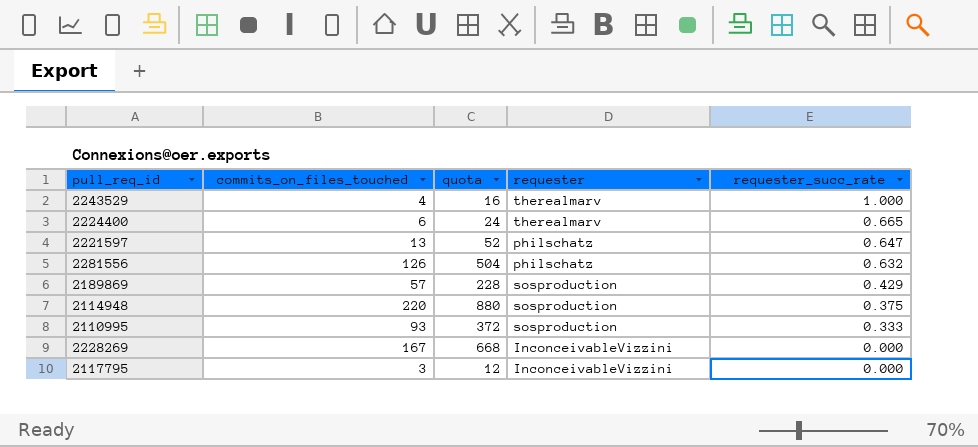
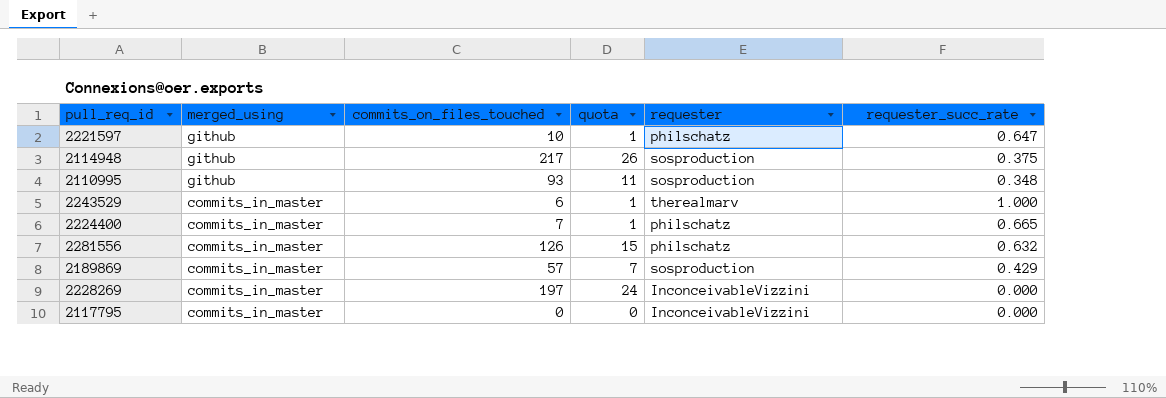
row order: requester_succ_rate descending -> merged_using descending
column merged_using | position: none -> 2
column quota | formula: [commits_on_files_touched] * 4 -> [commits_on_files_touched] * 0.12
2221597 | commits_on_files_touched: 13 -> 10
2114948 | commits_on_files_touched: 220 -> 217
2110995 | requester_succ_rate: 0.333 -> 0.348
2243529 | commits_on_files_touched: 4 -> 6
2224400 | commits_on_files_touched: 6 -> 7
2224400 | requester: therealmarv -> philschatz
2228269 | commits_on_files_touched: 167 -> 197
2117795 | commits_on_files_touched: 3 -> 0

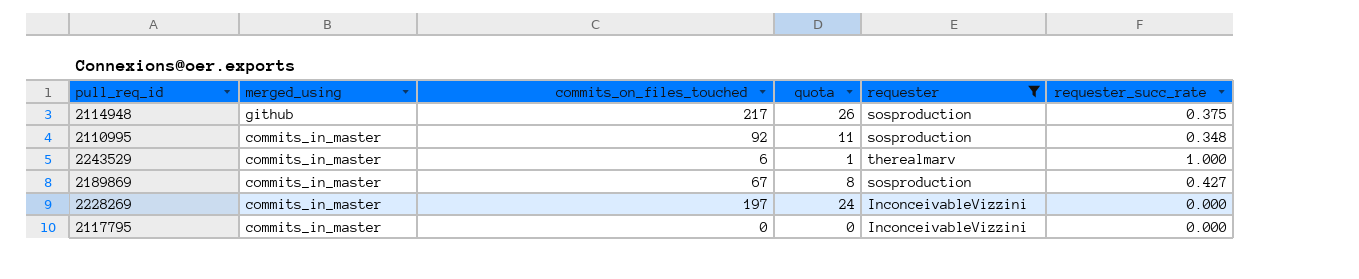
filter: none -> requester != philschatz
2110995 | merged_using: github -> commits_in_master
2110995 | commits_on_files_touched: 93 -> 92
2189869 | commits_on_files_touched: 57 -> 67
2189869 | quota: 7 -> 8
2189869 | requester_succ_rate: 0.429 -> 0.427

